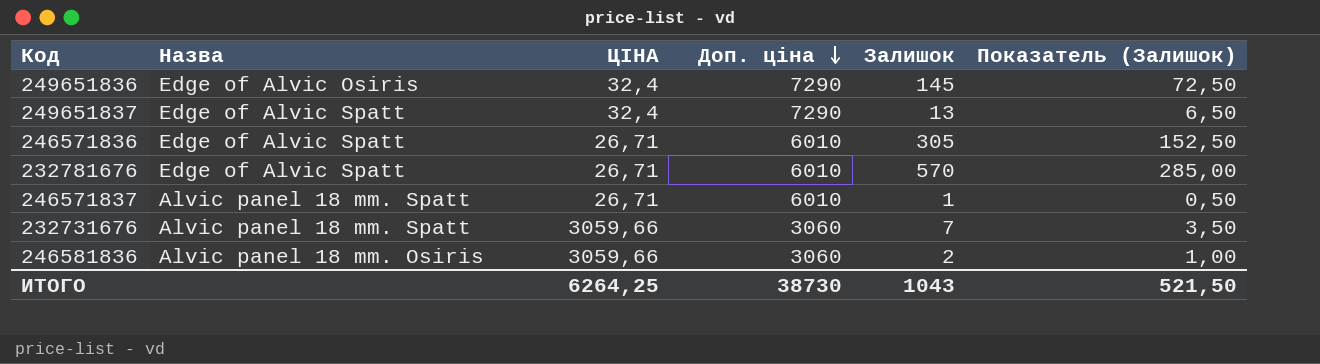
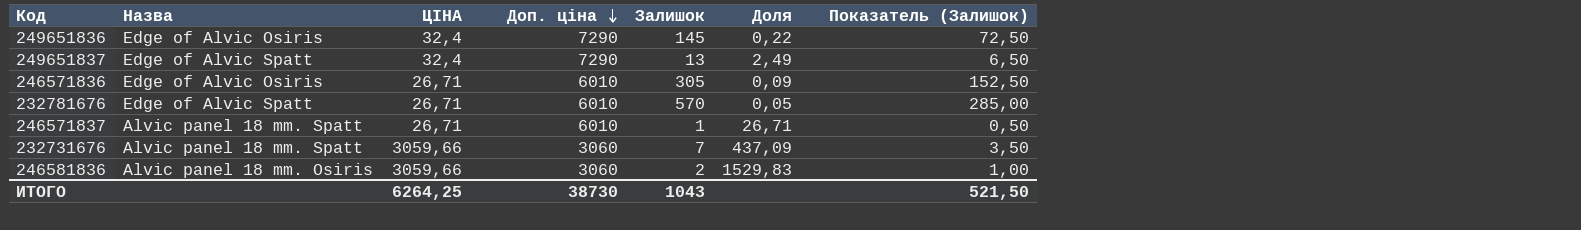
column Доля | formula: none -> [ЦІНА] / [Залишок]
246571836 | Назва: Edge of Alvic Spatt -> Edge of Alvic Osiris

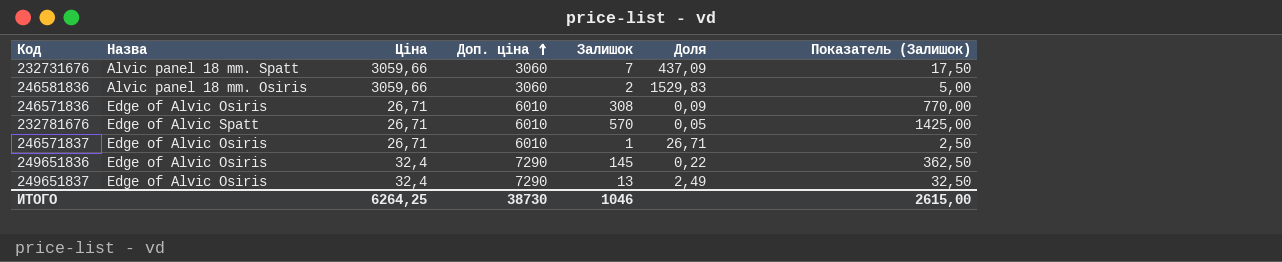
row order: Доп. ціна descending -> Доп. ціна ascending
column name: ЦІНА -> Ціна
column Показатель (Залишок) | formula: [Залишок] * 0,5 -> [Залишок] * 2,5
246571836 | Залишок: 305 -> 308
246571837 | Назва: Alvic panel 18 mm. Spatt -> Edge of Alvic Osiris
249651837 | Назва: Edge of Alvic Spatt -> Edge of Alvic Osiris
ИТОГО | Залишок: 1043 -> 1046
ИТОГО | Показатель (Залишок): 521,50 -> 2615,00

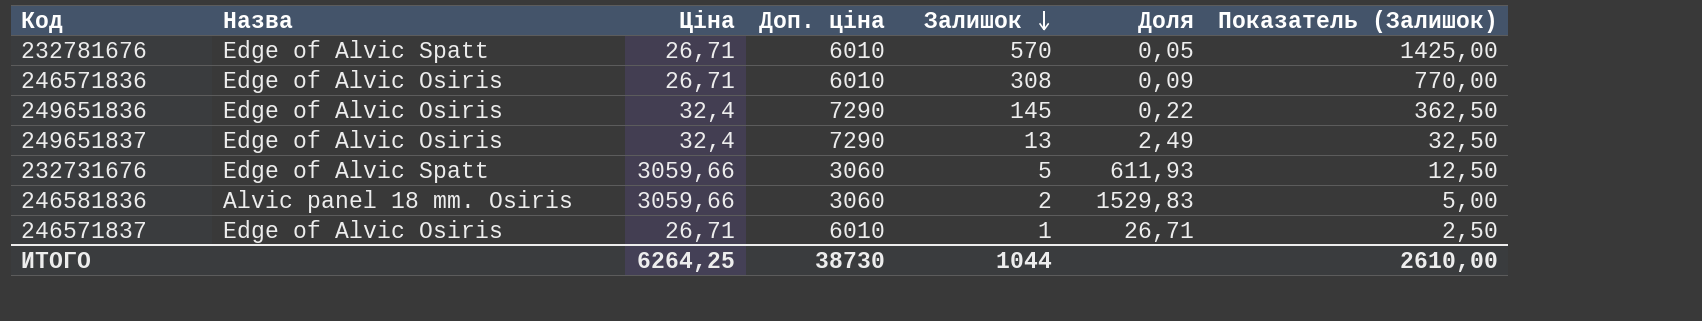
row order: Доп. ціна ascending -> Залишок descending
232731676 | Назва: Alvic panel 18 mm. Spatt -> Edge of Alvic Spatt
232731676 | Залишок: 7 -> 5
232731676 | Доля: 437,09 -> 611,93
232731676 | Показатель (Залишок): 17,50 -> 12,50
ИТОГО | Залишок: 1046 -> 1044
ИТОГО | Показатель (Залишок): 2615,00 -> 2610,00

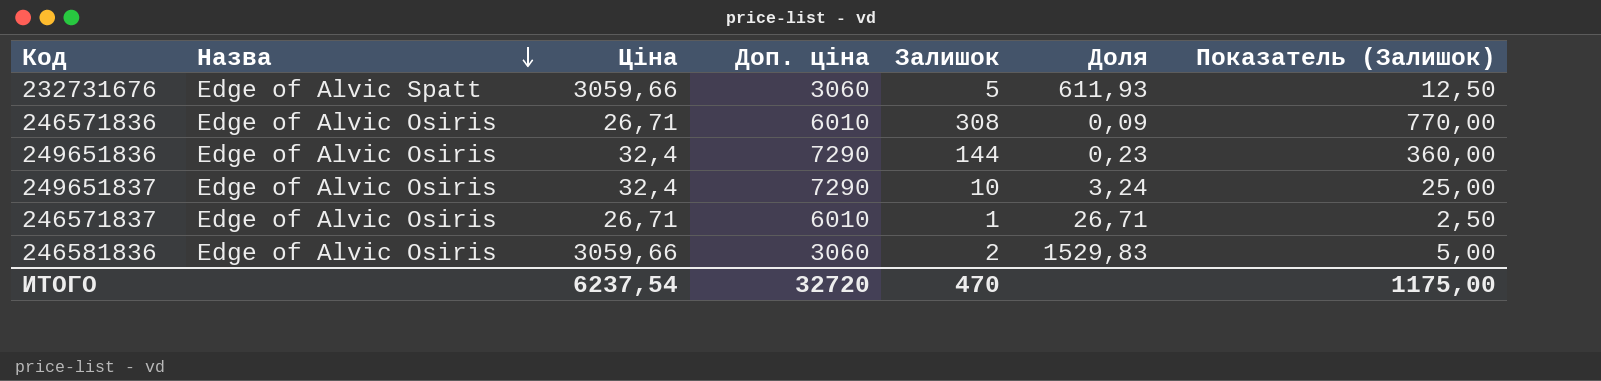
row order: Залишок descending -> Назва descending
row 232781676: Edge of Alvic Spatt | 26,71 | 6010 | 570 | 0,05 | 1425,00 -> none
249651836 | Залишок: 145 -> 144
249651836 | Доля: 0,22 -> 0,23
249651836 | Показатель (Залишок): 362,50 -> 360,00
249651837 | Залишок: 13 -> 10
249651837 | Доля: 2,49 -> 3,24
249651837 | Показатель (Залишок): 32,50 -> 25,00
246581836 | Назва: Alvic panel 18 mm. Osiris -> Edge of Alvic Osiris
ИТОГО | Ціна: 6264,25 -> 6237,54
ИТОГО | Доп. ціна: 38730 -> 32720
ИТОГО | Залишок: 1044 -> 470
ИТОГО | Показатель (Залишок): 2610,00 -> 1175,00

